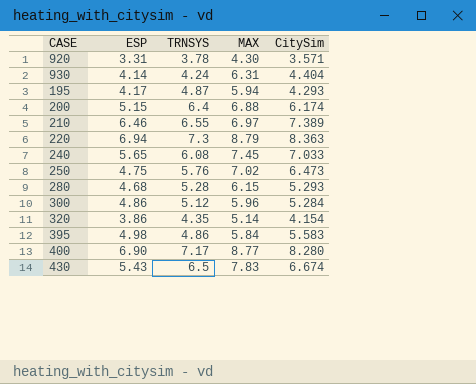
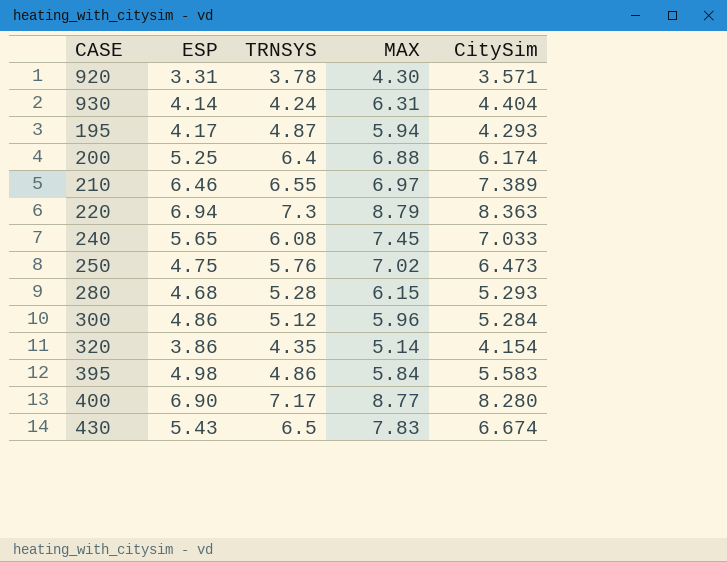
200 | ESP: 5.15 -> 5.25

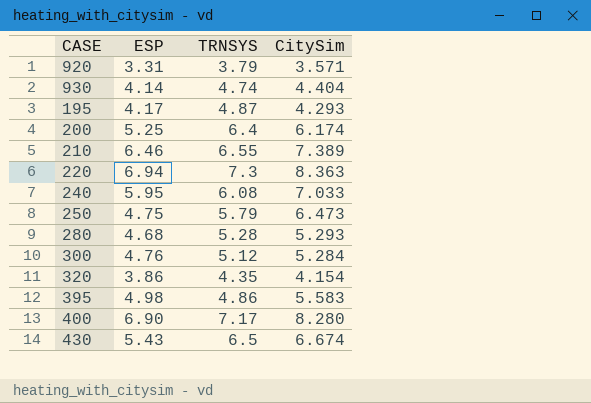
column MAX | position: 4 -> none
920 | TRNSYS: 3.78 -> 3.79
930 | TRNSYS: 4.24 -> 4.74
240 | ESP: 5.65 -> 5.95
250 | TRNSYS: 5.76 -> 5.79
300 | ESP: 4.86 -> 4.76

